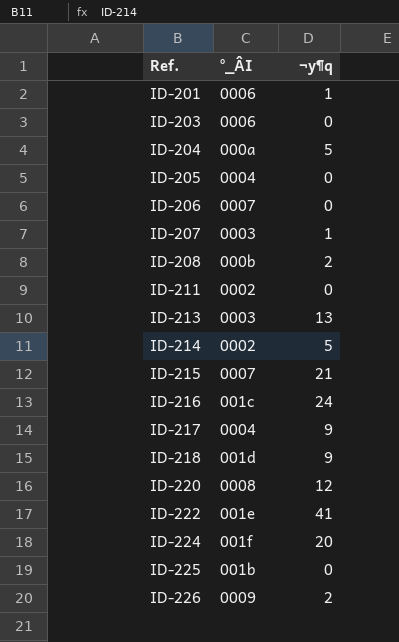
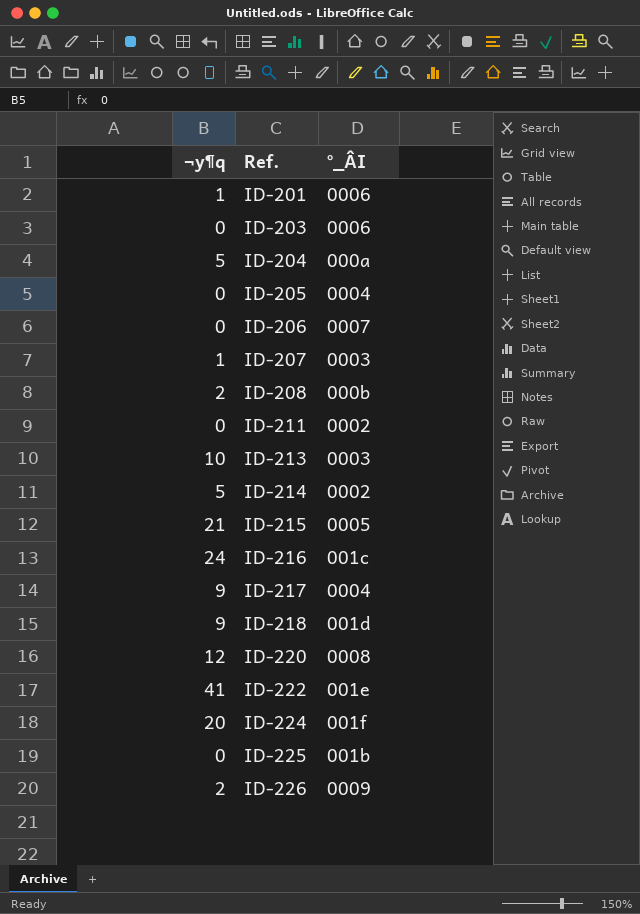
column ¬y¶q | position: 3 -> 1
ID-213 | ¬y¶q: 13 -> 10
ID-215 | °_ÂI: 0007 -> 0005

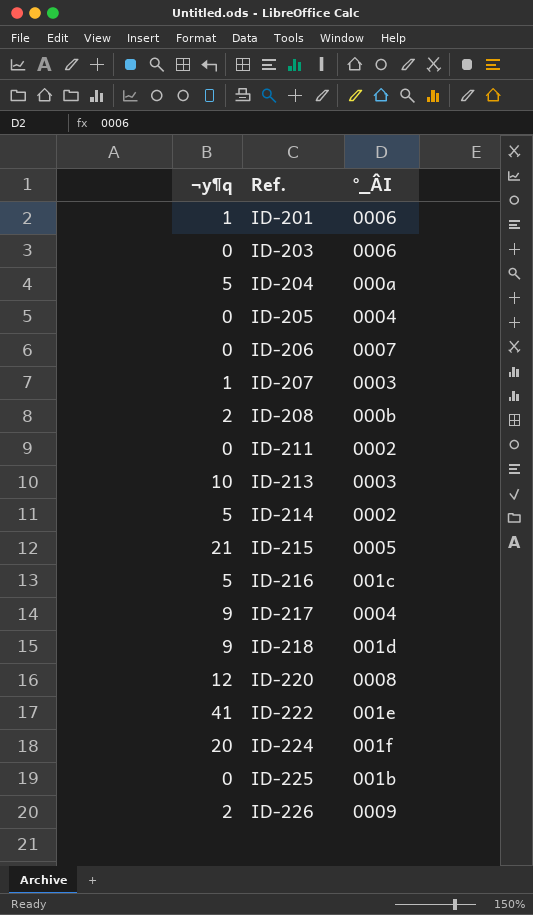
ID-216 | ¬y¶q: 24 -> 5

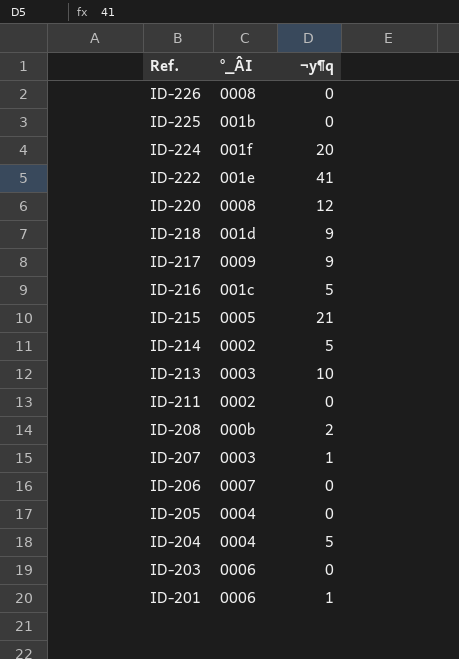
row order: Ref. ascending -> Ref. descending
column ¬y¶q | position: 1 -> 3
ID-226 | °_ÂI: 0009 -> 0008
ID-226 | ¬y¶q: 2 -> 0
ID-217 | °_ÂI: 0004 -> 0009
ID-204 | °_ÂI: 000a -> 0004

